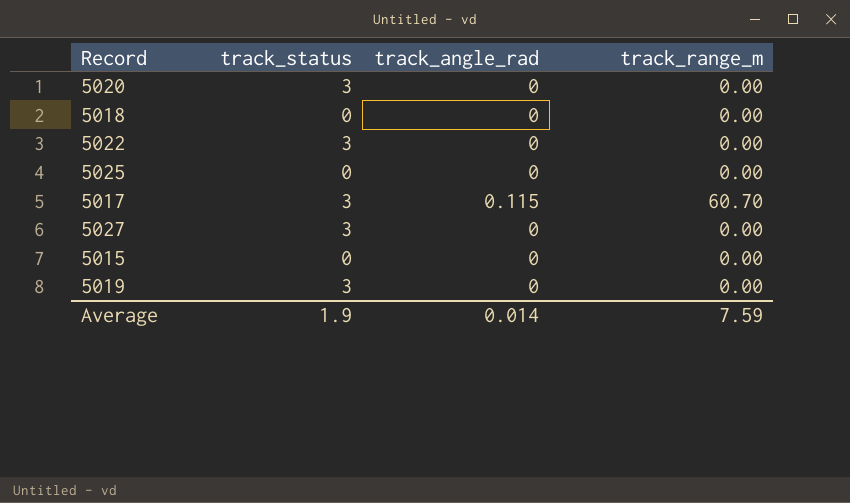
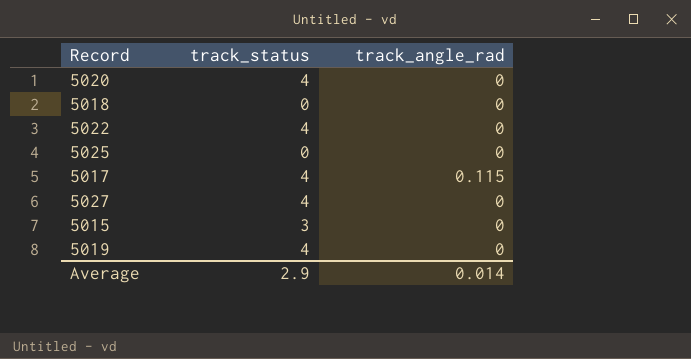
column track_range_m | position: 4 -> none
5020 | track_status: 3 -> 4
5022 | track_status: 3 -> 4
5017 | track_status: 3 -> 4
5027 | track_status: 3 -> 4
5015 | track_status: 0 -> 3
5019 | track_status: 3 -> 4
Average | track_status: 1.9 -> 2.9

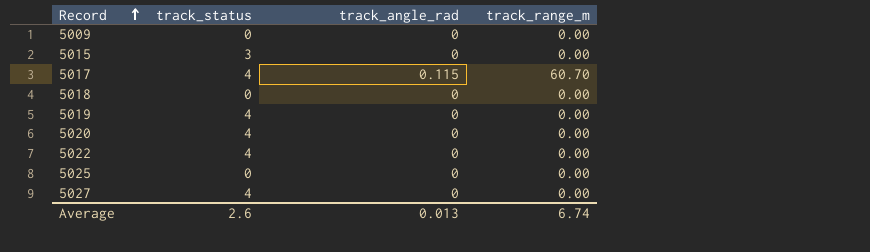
row order: none -> Record ascending
column track_range_m | position: none -> 4
row 5009: none -> 0 | 0 | 0.00
Average | track_status: 2.9 -> 2.6
Average | track_angle_rad: 0.014 -> 0.013

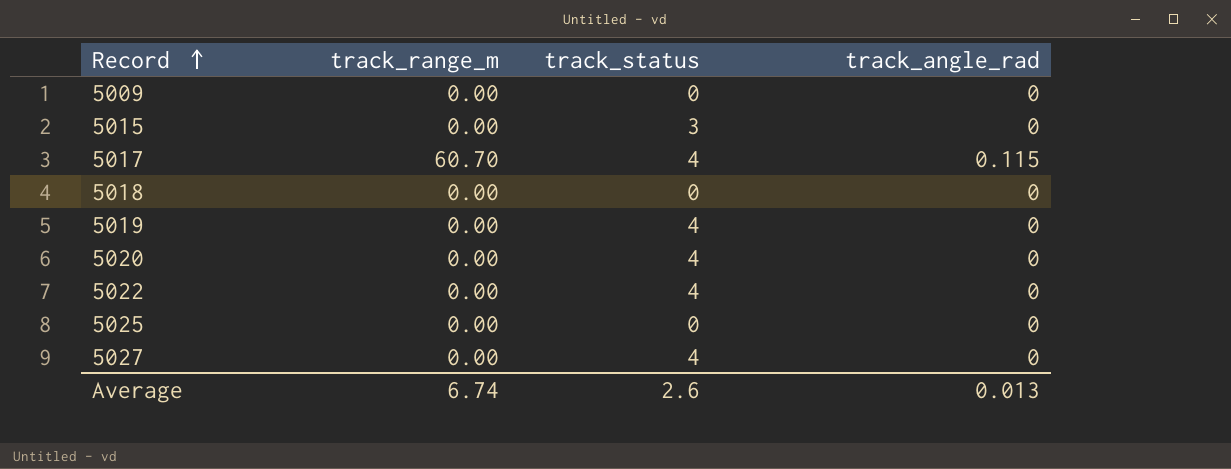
column track_range_m | position: 4 -> 2

